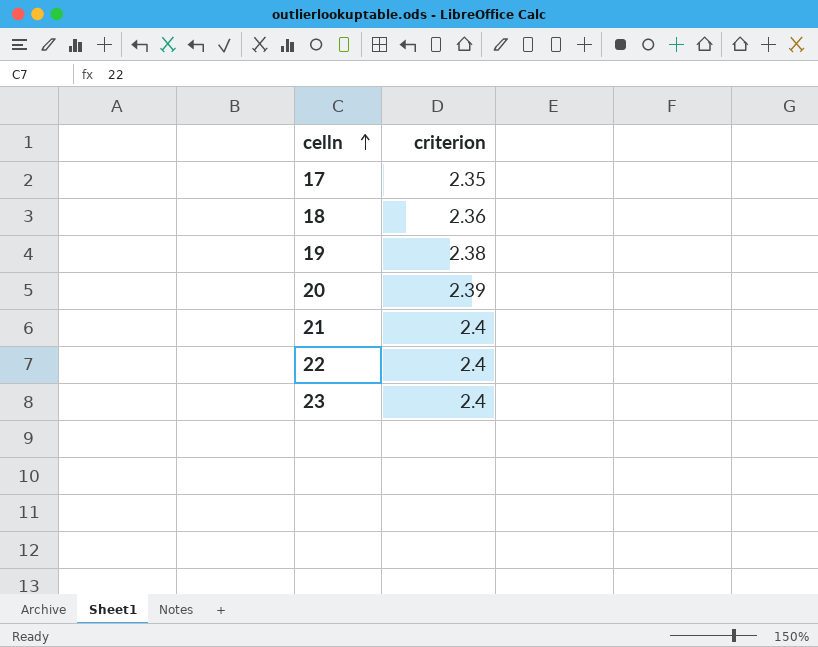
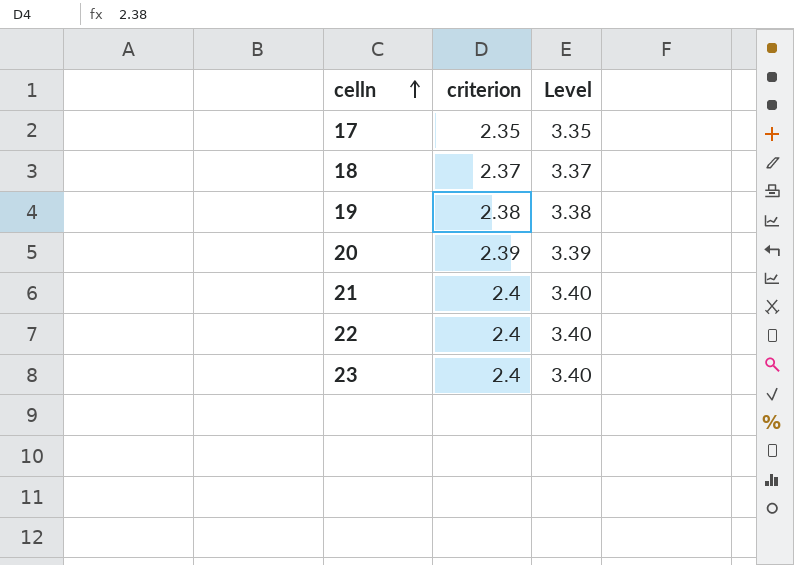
column Level | formula: none -> [criterion] + 1
18 | criterion: 2.36 -> 2.37

